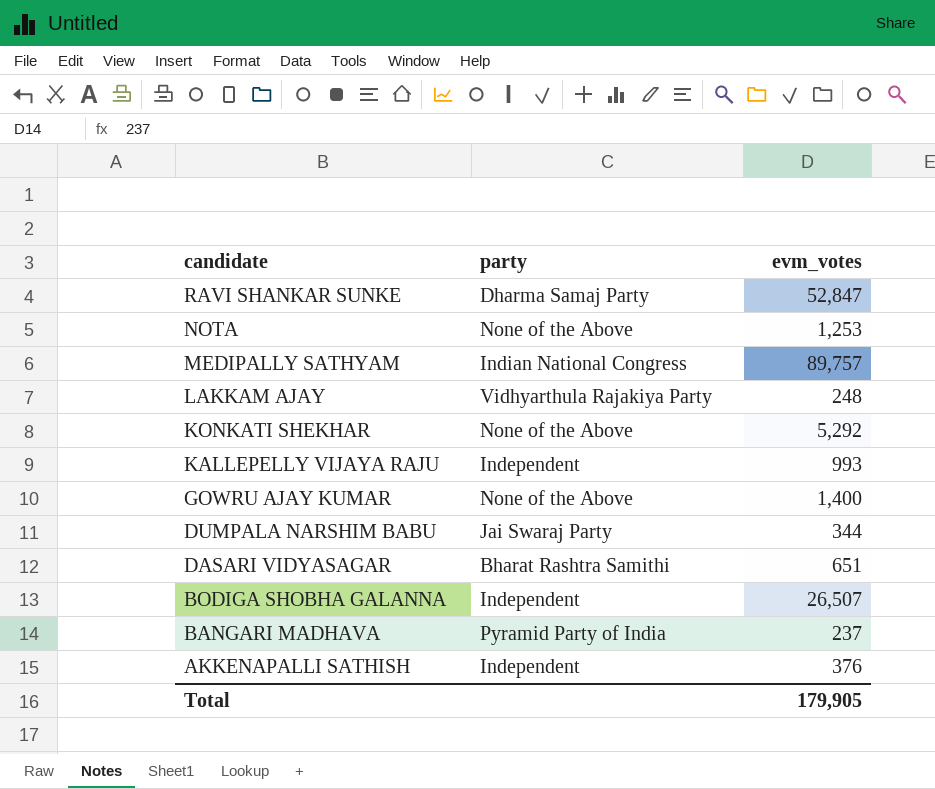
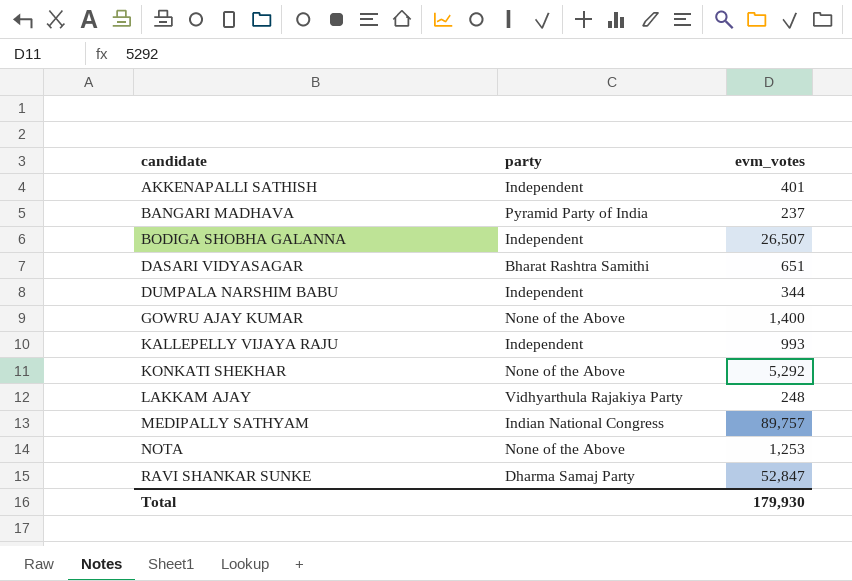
row order: candidate descending -> candidate ascending
AKKENAPALLI SATHISH | evm_votes: 376 -> 401
DUMPALA NARSHIM BABU | party: Jai Swaraj Party -> Independent
Total | evm_votes: 179,905 -> 179,930

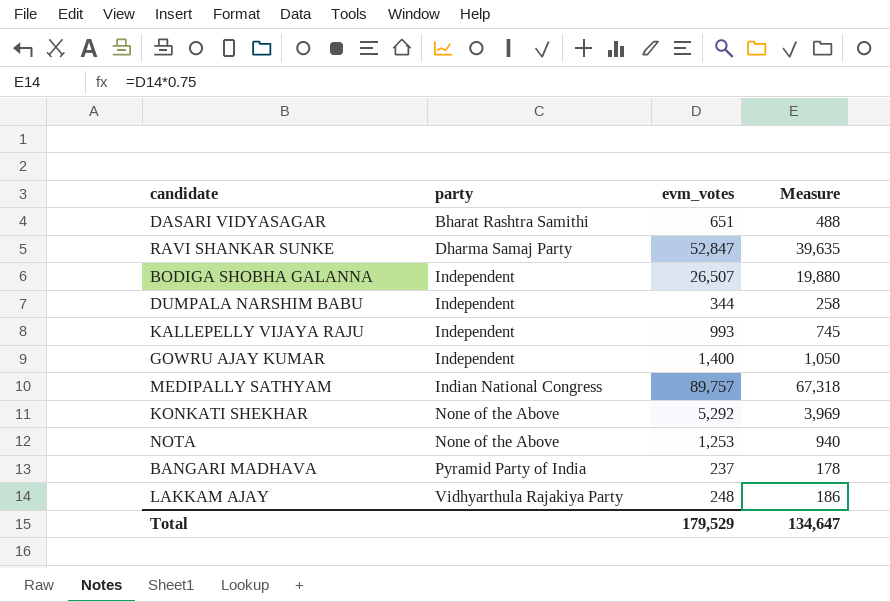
row order: candidate ascending -> party ascending
column Measure | formula: none -> [evm_votes] * 0.75
row AKKENAPALLI SATHISH: Independent | 401 -> none
GOWRU AJAY KUMAR | party: None of the Above -> Independent
Total | evm_votes: 179,930 -> 179,529

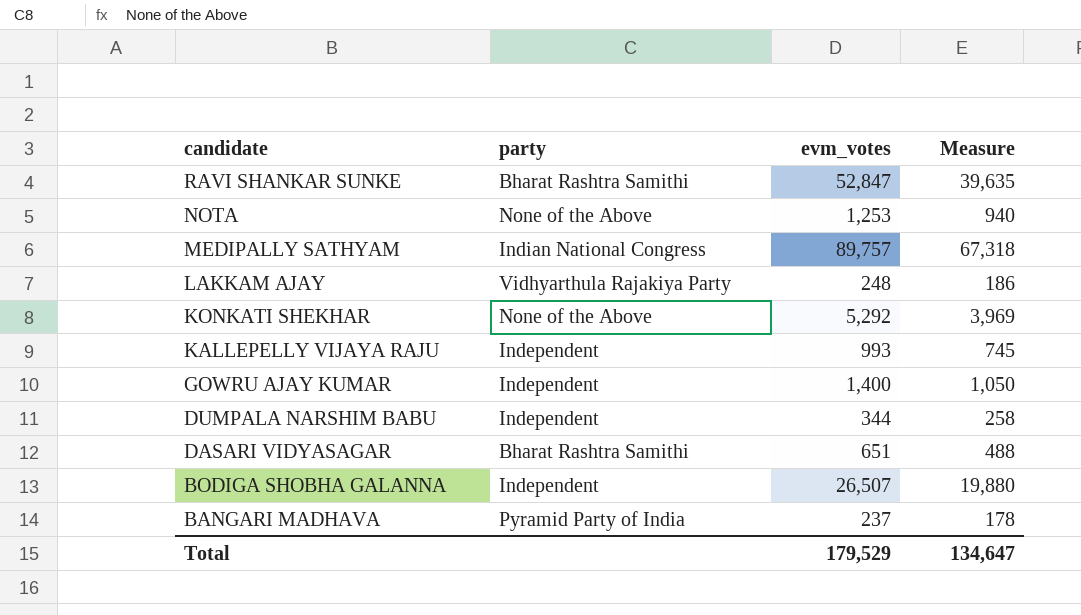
row order: party ascending -> candidate descending
RAVI SHANKAR SUNKE | party: Dharma Samaj Party -> Bharat Rashtra Samithi

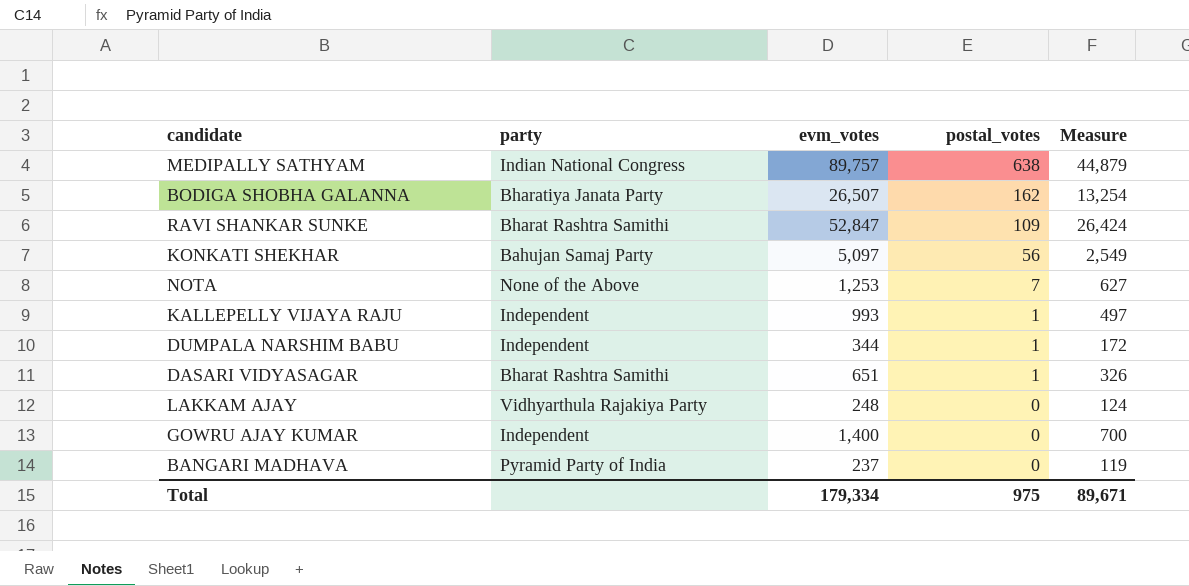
row order: candidate descending -> postal_votes descending
column postal_votes | position: none -> 4
column Measure | formula: [evm_votes] * 0.75 -> [evm_votes] * 0.5
BODIGA SHOBHA GALANNA | party: Independent -> Bharatiya Janata Party
KONKATI SHEKHAR | party: None of the Above -> Bahujan Samaj Party
KONKATI SHEKHAR | evm_votes: 5,292 -> 5,097
Total | evm_votes: 179,529 -> 179,334
Total | Measure: 134,647 -> 89,671

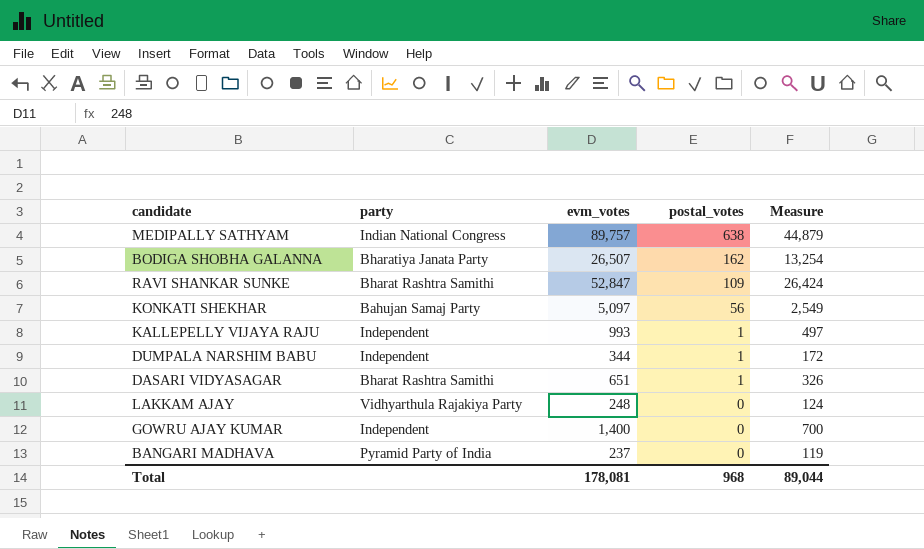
row NOTA: None of the Above | 1,253 | 7 | 627 -> none
Total | evm_votes: 179,334 -> 178,081
Total | postal_votes: 975 -> 968
Total | Measure: 89,671 -> 89,044

